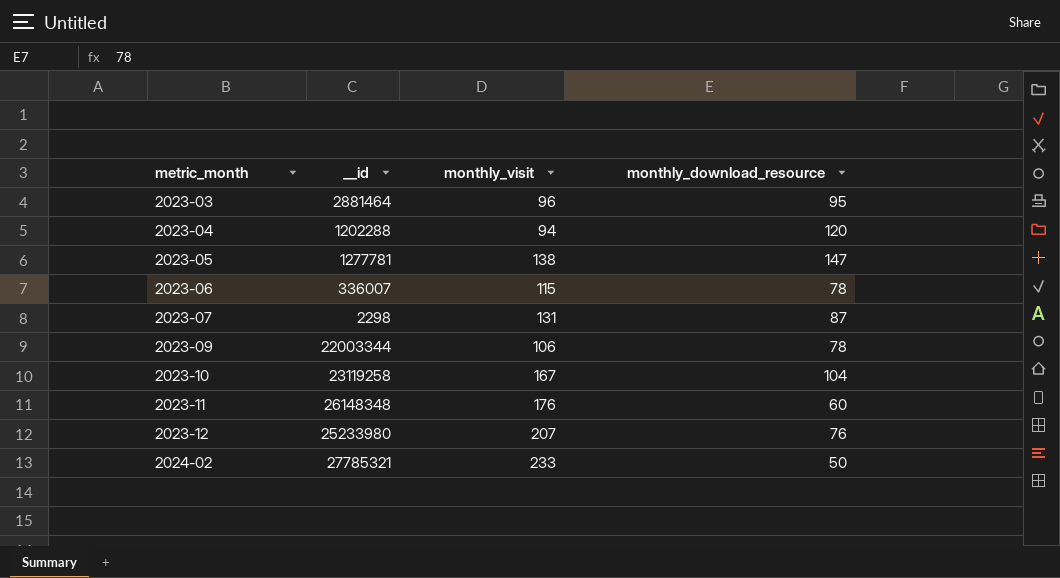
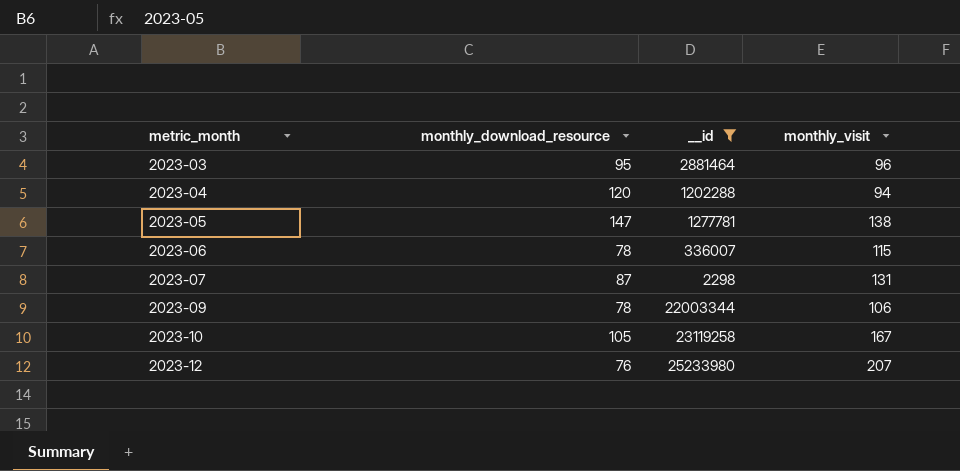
filter: none -> __id <= 25233980
column monthly_download_resource | position: 4 -> 2
2023-10 | monthly_download_resource: 104 -> 105

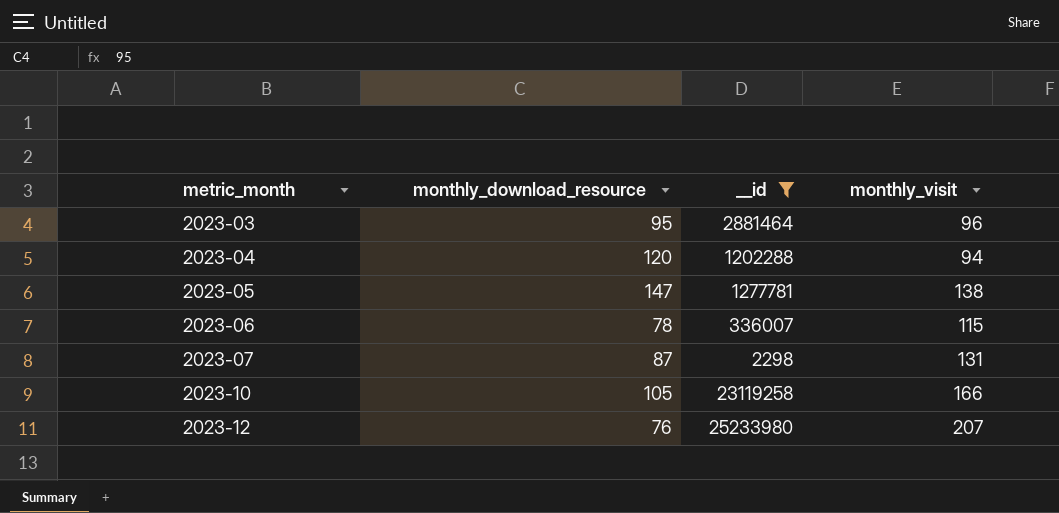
row 2023-09: 78 | 22003344 | 106 -> none
2023-10 | monthly_visit: 167 -> 166

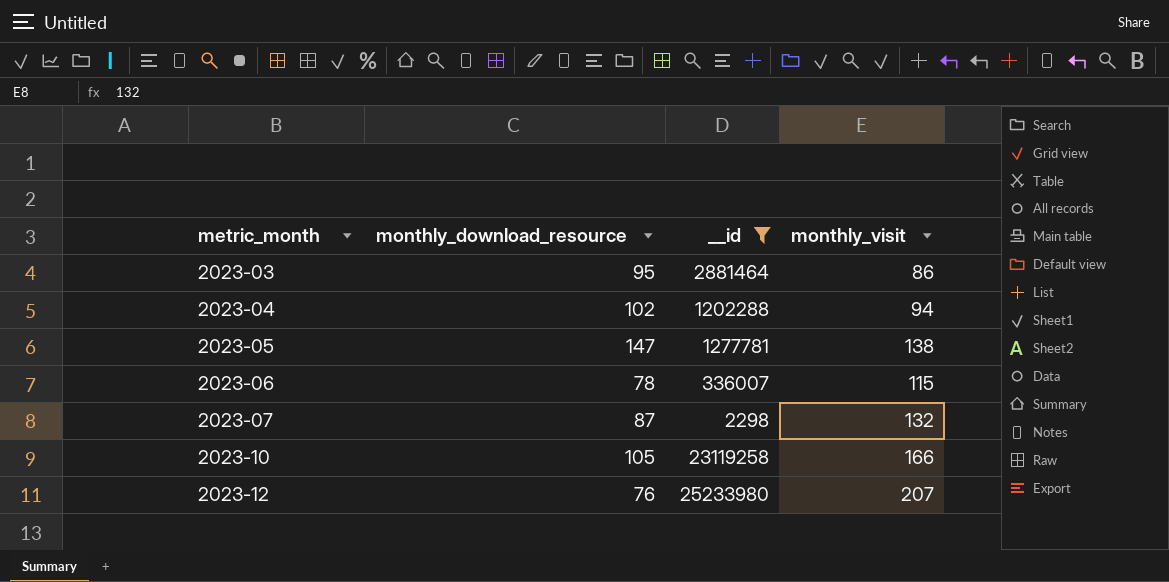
2023-03 | monthly_visit: 96 -> 86
2023-04 | monthly_download_resource: 120 -> 102
2023-07 | monthly_visit: 131 -> 132

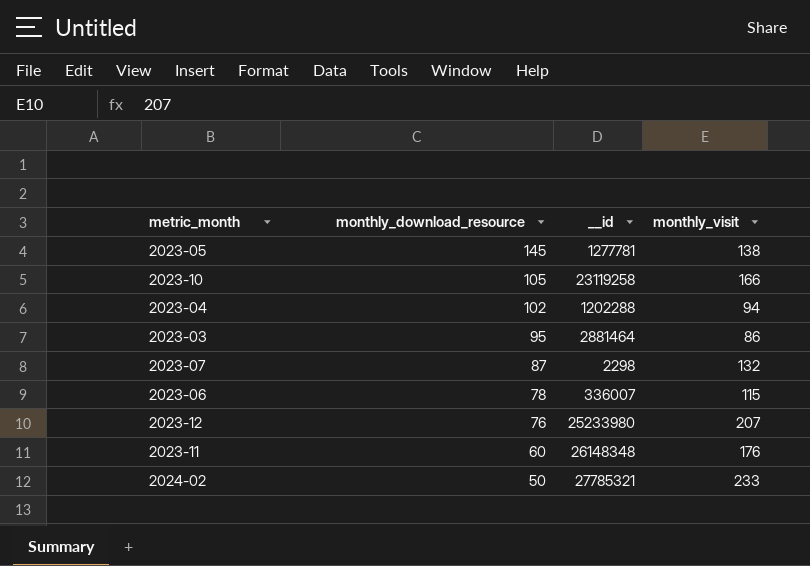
filter: __id <= 25233980 -> none
row order: metric_month ascending -> monthly_download_resource descending
2023-05 | monthly_download_resource: 147 -> 145

